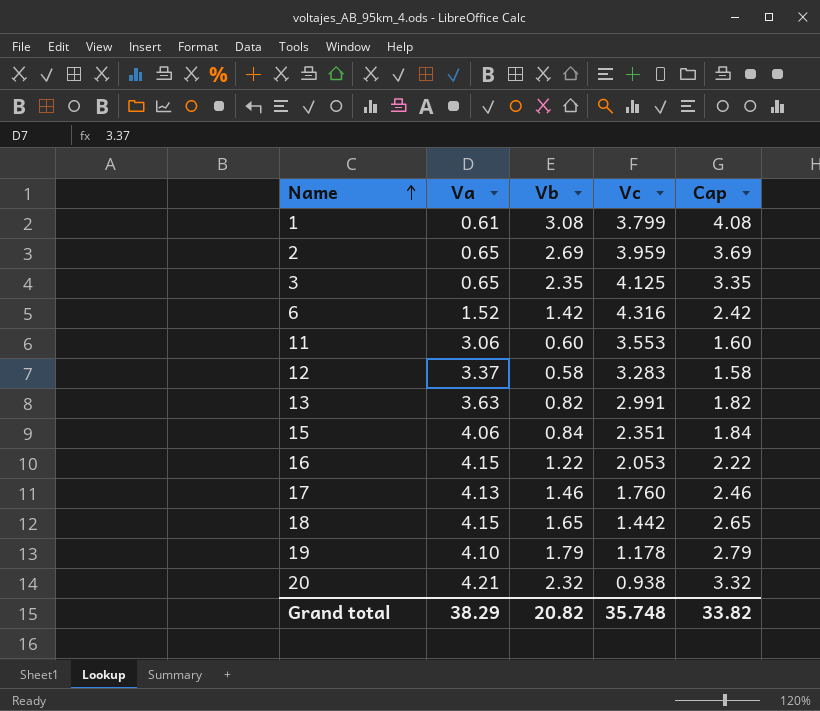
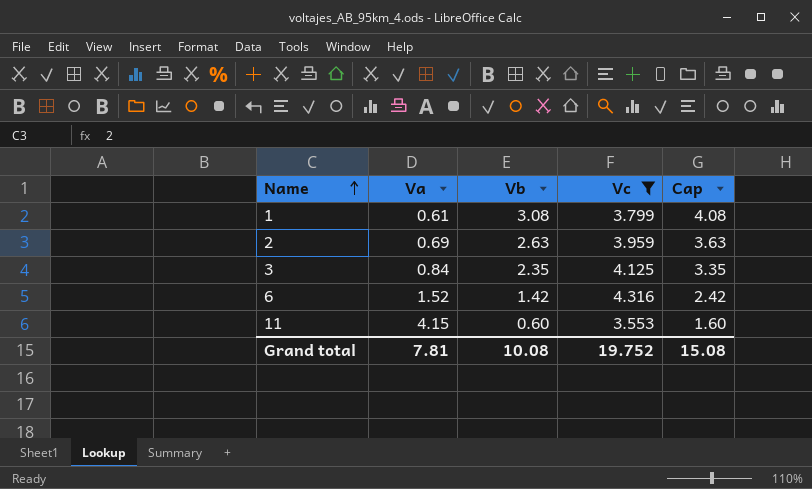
filter: none -> Vc >= 3.553
2 | Va: 0.65 -> 0.69
2 | Vb: 2.69 -> 2.63
2 | Cap: 3.69 -> 3.63
3 | Va: 0.65 -> 0.84
11 | Va: 3.06 -> 4.15
Grand total | Va: 38.29 -> 7.81
Grand total | Vb: 20.82 -> 10.08
Grand total | Vc: 35.748 -> 19.752
Grand total | Cap: 33.82 -> 15.08

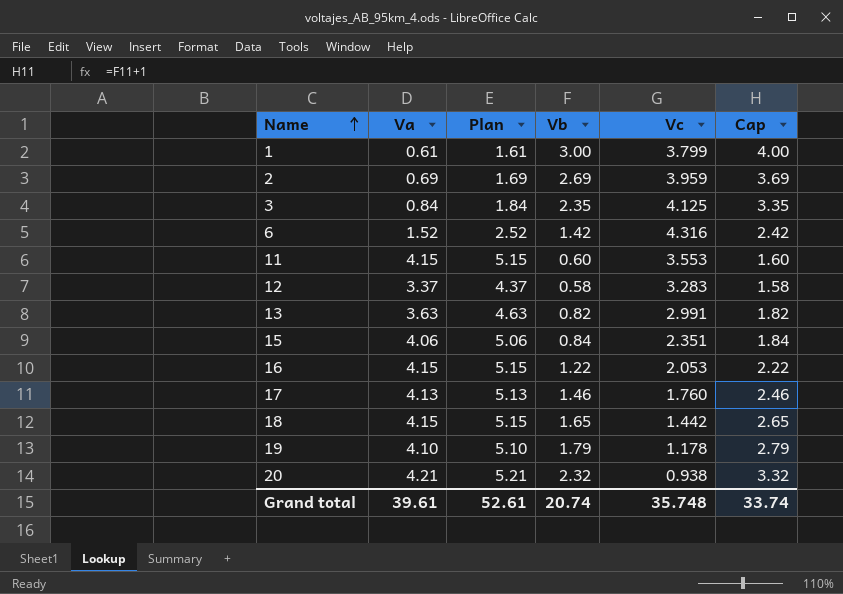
filter: Vc >= 3.553 -> none
column Plan | formula: none -> [Va] + 1
1 | Vb: 3.08 -> 3.00
1 | Cap: 4.08 -> 4.00
2 | Vb: 2.63 -> 2.69
2 | Cap: 3.63 -> 3.69
Grand total | Va: 7.81 -> 39.61
Grand total | Vb: 10.08 -> 20.74
Grand total | Vc: 19.752 -> 35.748
Grand total | Cap: 15.08 -> 33.74

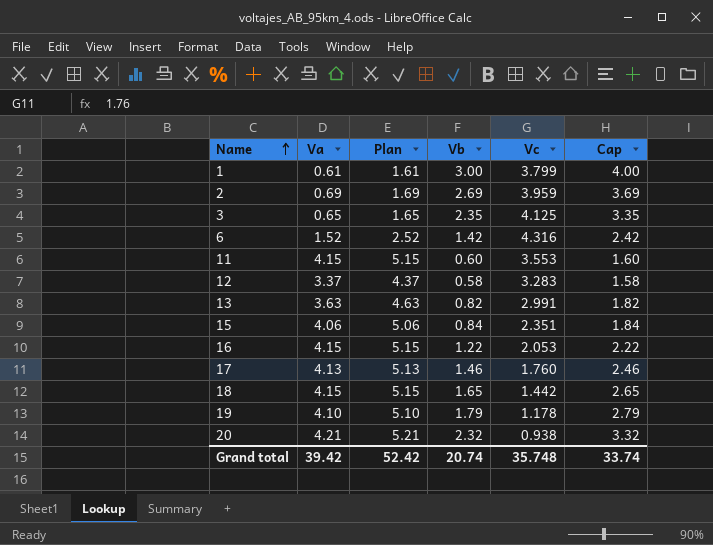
3 | Va: 0.84 -> 0.65
3 | Plan: 1.84 -> 1.65
Grand total | Va: 39.61 -> 39.42
Grand total | Plan: 52.61 -> 52.42

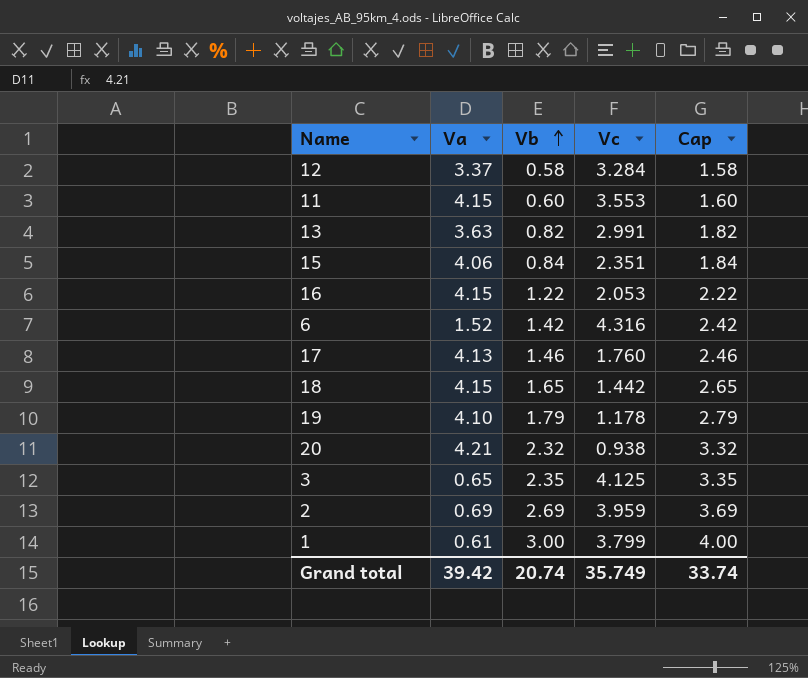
row order: Name ascending -> Vb ascending
column Plan | formula: [Va] + 1 -> none
12 | Vc: 3.283 -> 3.284
Grand total | Vc: 35.748 -> 35.749

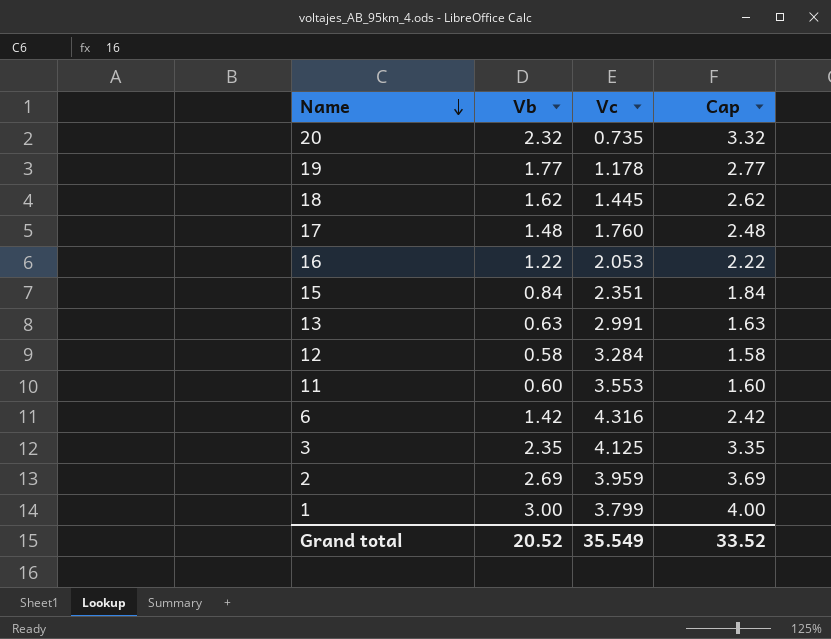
row order: Vb ascending -> Name descending
column Va | position: 2 -> none
20 | Vc: 0.938 -> 0.735
19 | Vb: 1.79 -> 1.77
19 | Cap: 2.79 -> 2.77
18 | Vb: 1.65 -> 1.62
18 | Vc: 1.442 -> 1.445
18 | Cap: 2.65 -> 2.62
17 | Vb: 1.46 -> 1.48
17 | Cap: 2.46 -> 2.48
13 | Vb: 0.82 -> 0.63
13 | Cap: 1.82 -> 1.63
Grand total | Vb: 20.74 -> 20.52
Grand total | Vc: 35.749 -> 35.549
Grand total | Cap: 33.74 -> 33.52

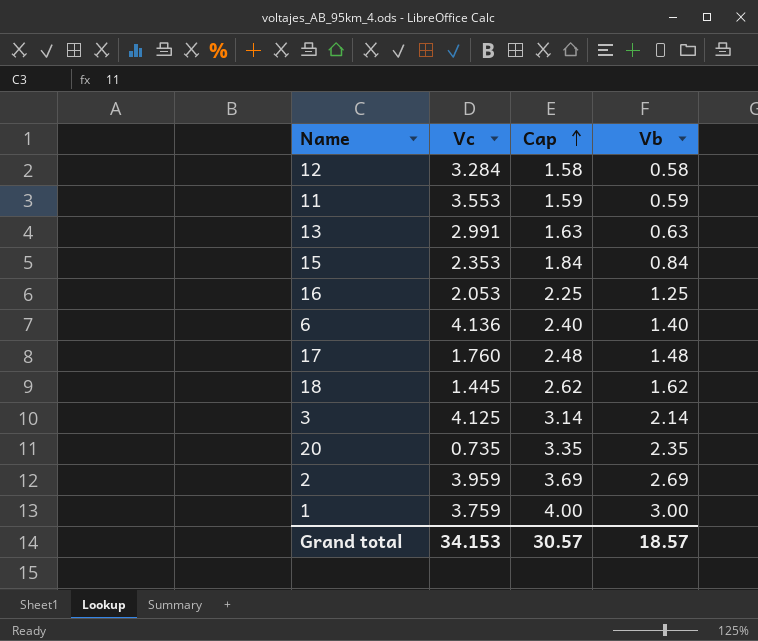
row order: Name descending -> Cap ascending
column Vb | position: 2 -> 4
row 19: 1.77 | 1.178 | 2.77 -> none
11 | Cap: 1.60 -> 1.59
11 | Vb: 0.60 -> 0.59
15 | Vc: 2.351 -> 2.353
16 | Cap: 2.22 -> 2.25
16 | Vb: 1.22 -> 1.25
6 | Vc: 4.316 -> 4.136
6 | Cap: 2.42 -> 2.40
6 | Vb: 1.42 -> 1.40
3 | Cap: 3.35 -> 3.14
3 | Vb: 2.35 -> 2.14
20 | Cap: 3.32 -> 3.35
20 | Vb: 2.32 -> 2.35
1 | Vc: 3.799 -> 3.759
Grand total | Vc: 35.549 -> 34.153
Grand total | Cap: 33.52 -> 30.57
Grand total | Vb: 20.52 -> 18.57

